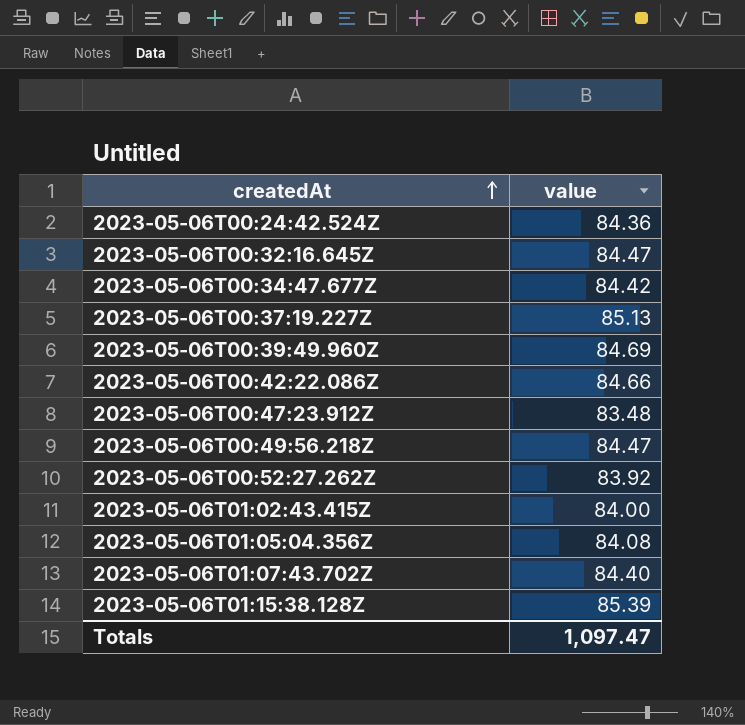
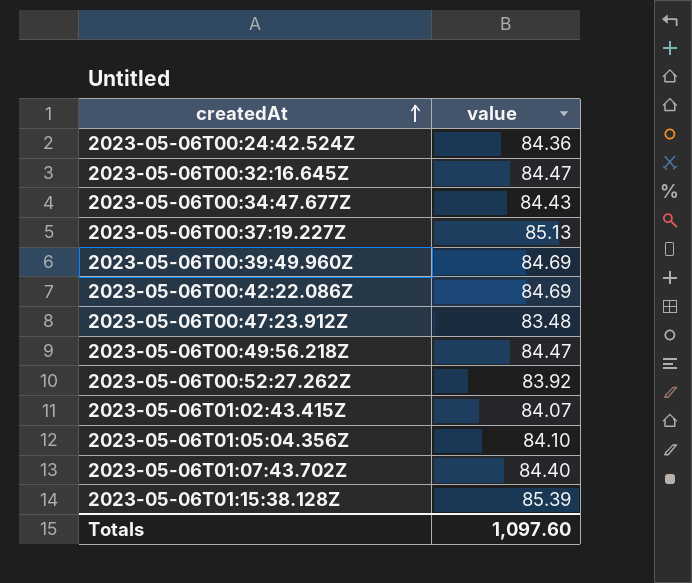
2023-05-06T00:34:47.677Z | value: 84.42 -> 84.43
2023-05-06T00:42:22.086Z | value: 84.66 -> 84.69
2023-05-06T01:02:43.415Z | value: 84.00 -> 84.07
2023-05-06T01:05:04.356Z | value: 84.08 -> 84.10
Totals | value: 1,097.47 -> 1,097.60

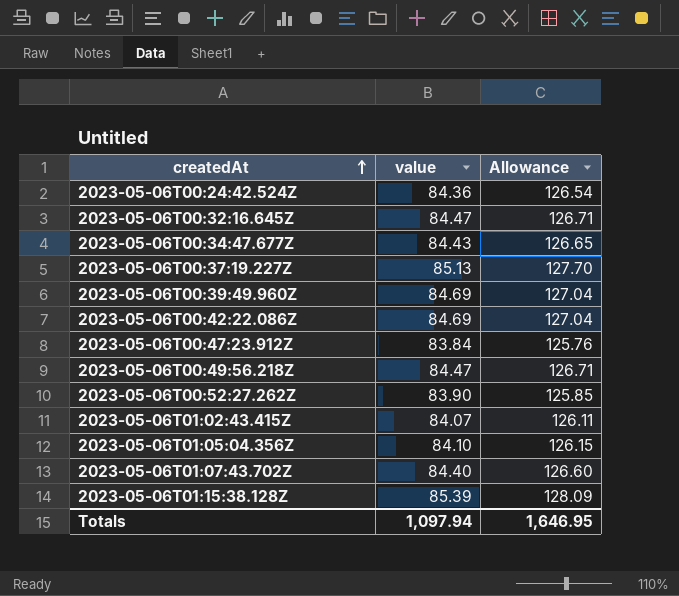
column Allowance | formula: none -> [value] * 1.5
2023-05-06T00:47:23.912Z | value: 83.48 -> 83.84
2023-05-06T00:52:27.262Z | value: 83.92 -> 83.90
Totals | value: 1,097.60 -> 1,097.94

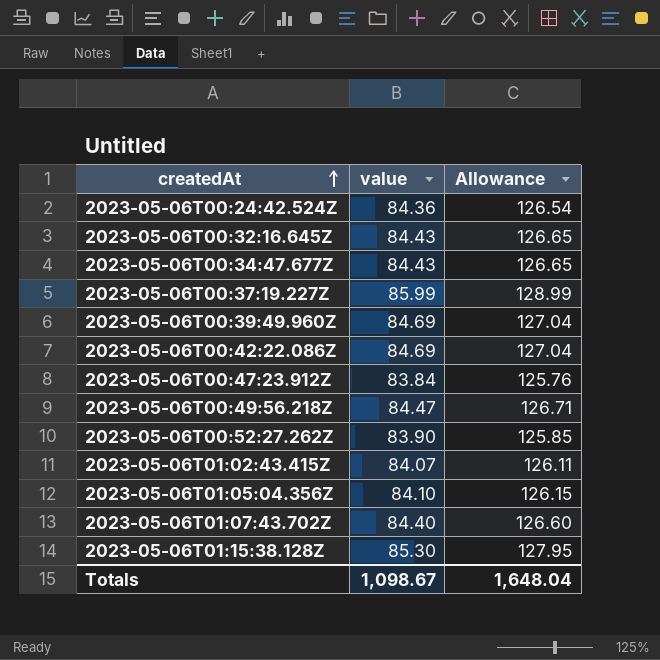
2023-05-06T00:32:16.645Z | value: 84.47 -> 84.43
2023-05-06T00:32:16.645Z | Allowance: 126.71 -> 126.65
2023-05-06T00:37:19.227Z | value: 85.13 -> 85.99
2023-05-06T00:37:19.227Z | Allowance: 127.70 -> 128.99
2023-05-06T01:15:38.128Z | value: 85.39 -> 85.30
2023-05-06T01:15:38.128Z | Allowance: 128.09 -> 127.95
Totals | value: 1,097.94 -> 1,098.67
Totals | Allowance: 1,646.95 -> 1,648.04

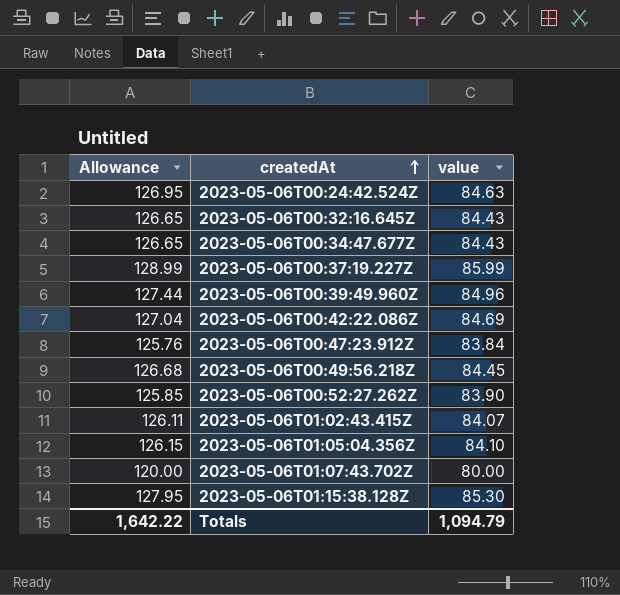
column Allowance | position: 3 -> 1
2023-05-06T00:24:42.524Z | Allowance: 126.54 -> 126.95
2023-05-06T00:24:42.524Z | value: 84.36 -> 84.63
2023-05-06T00:39:49.960Z | Allowance: 127.04 -> 127.44
2023-05-06T00:39:49.960Z | value: 84.69 -> 84.96
2023-05-06T00:49:56.218Z | Allowance: 126.71 -> 126.68
2023-05-06T00:49:56.218Z | value: 84.47 -> 84.45
2023-05-06T01:07:43.702Z | Allowance: 126.60 -> 120.00
2023-05-06T01:07:43.702Z | value: 84.40 -> 80.00
Totals | Allowance: 1,648.04 -> 1,642.22
Totals | value: 1,098.67 -> 1,094.79

